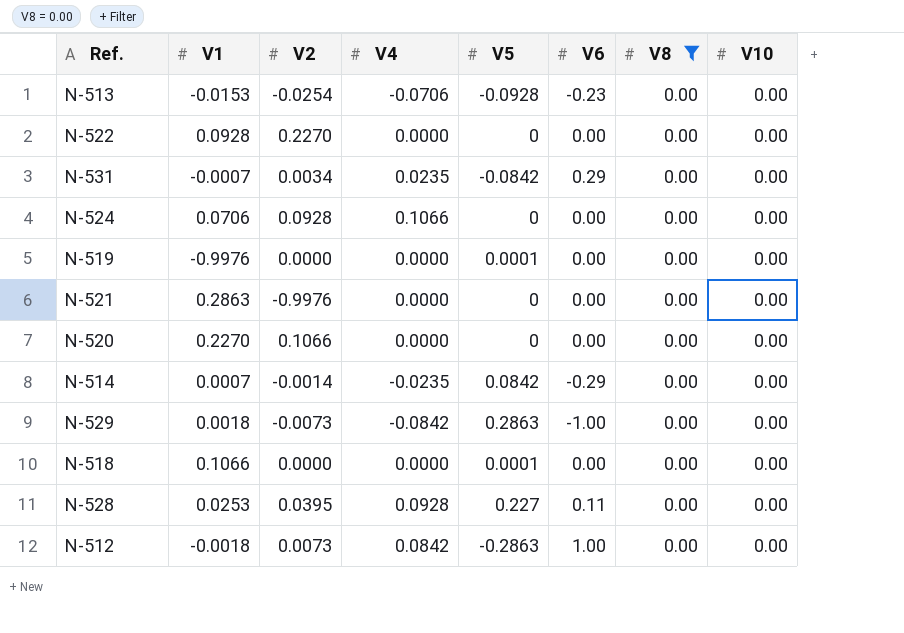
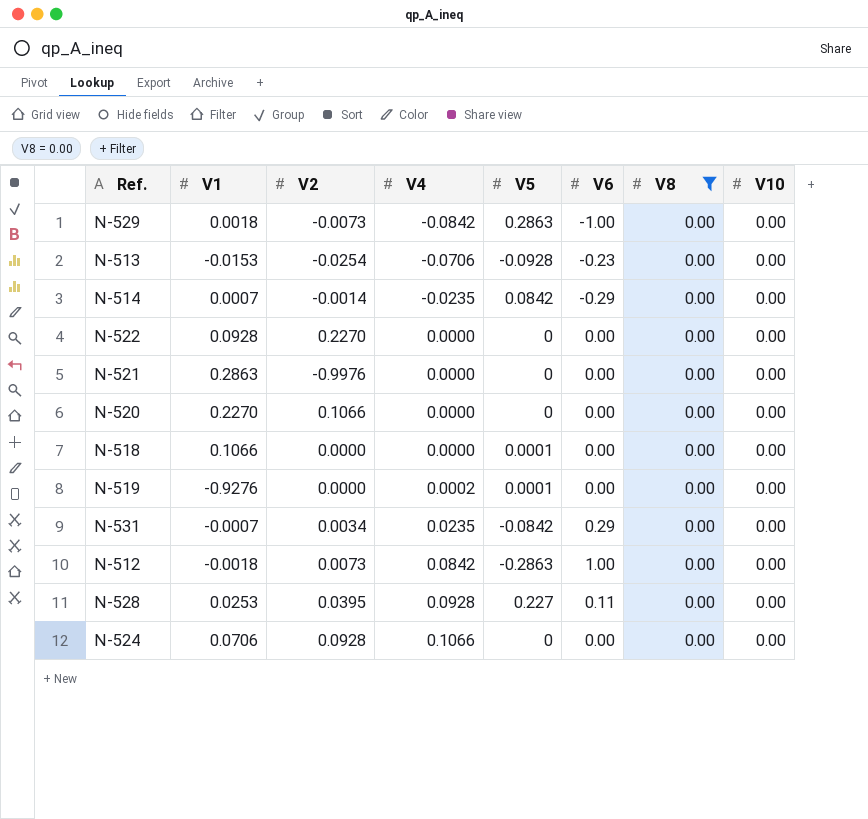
row order: none -> V4 ascending
N-519 | V1: -0.9976 -> -0.9276
N-519 | V4: 0.0000 -> 0.0002

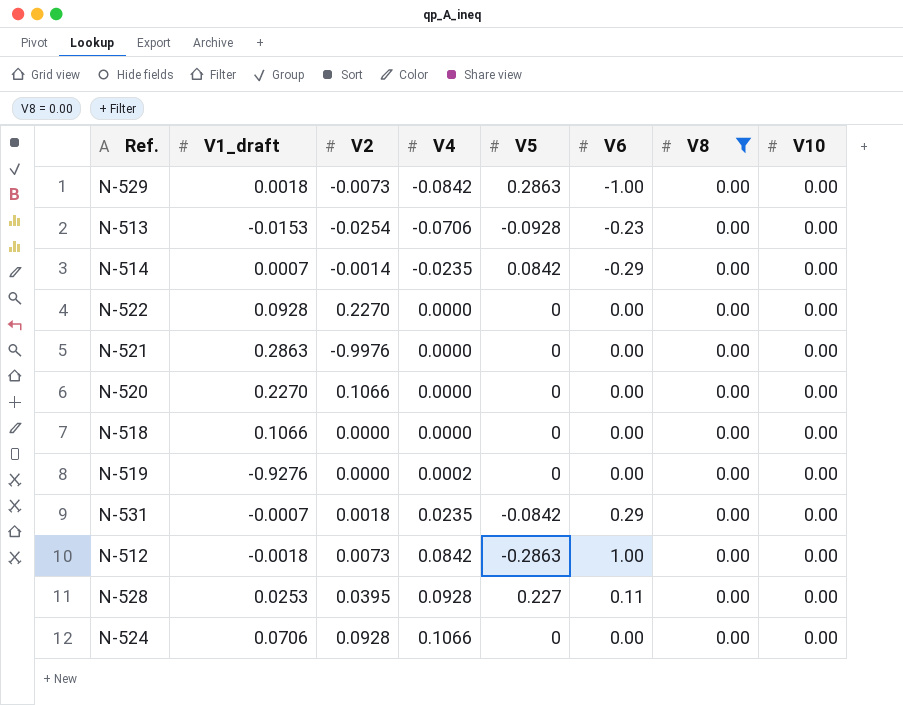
column name: V1 -> V1_draft
N-518 | V5: 0.0001 -> 0
N-519 | V5: 0.0001 -> 0
N-531 | V2: 0.0034 -> 0.0018

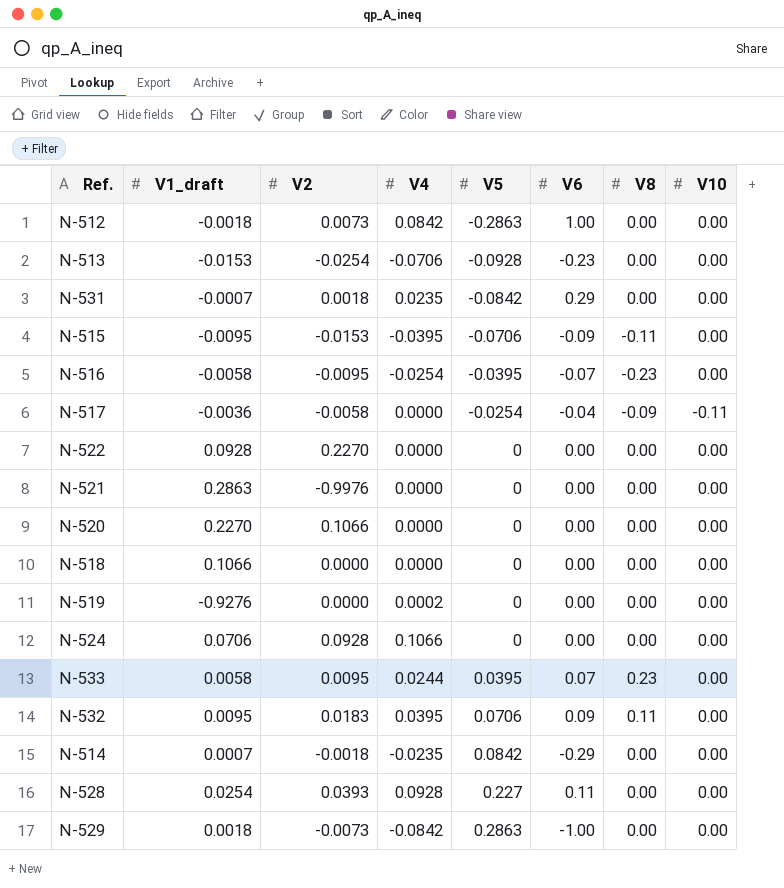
filter: V8 = 0.00 -> none
row order: V4 ascending -> V5 ascending
N-514 | V2: -0.0014 -> -0.0018
N-528 | V1_draft: 0.0253 -> 0.0254
N-528 | V2: 0.0395 -> 0.0393

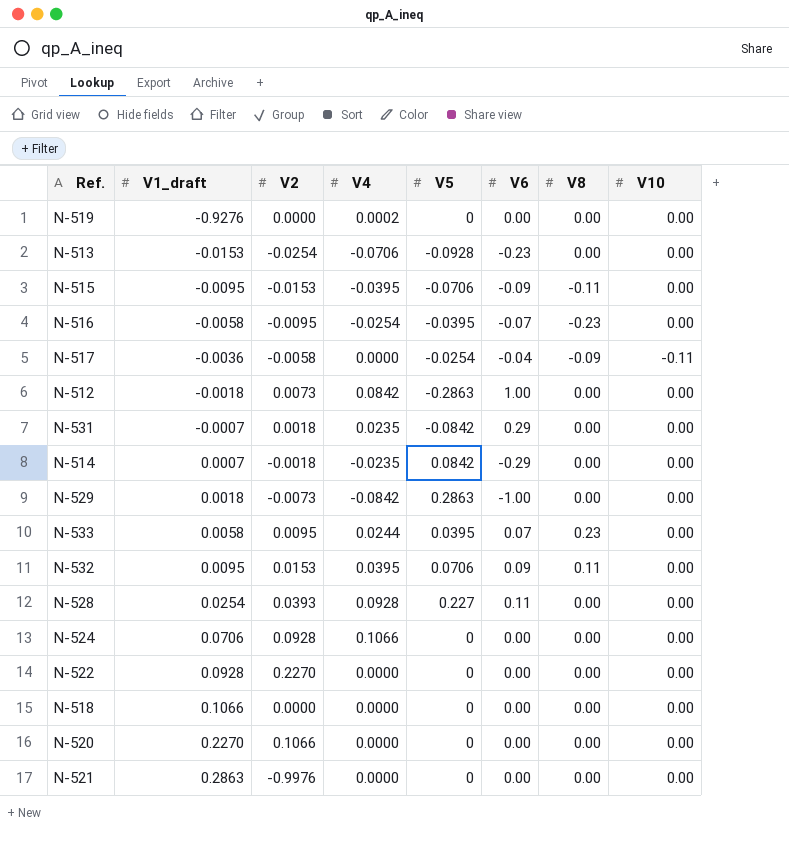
row order: V5 ascending -> V1_draft ascending
N-532 | V2: 0.0183 -> 0.0153

